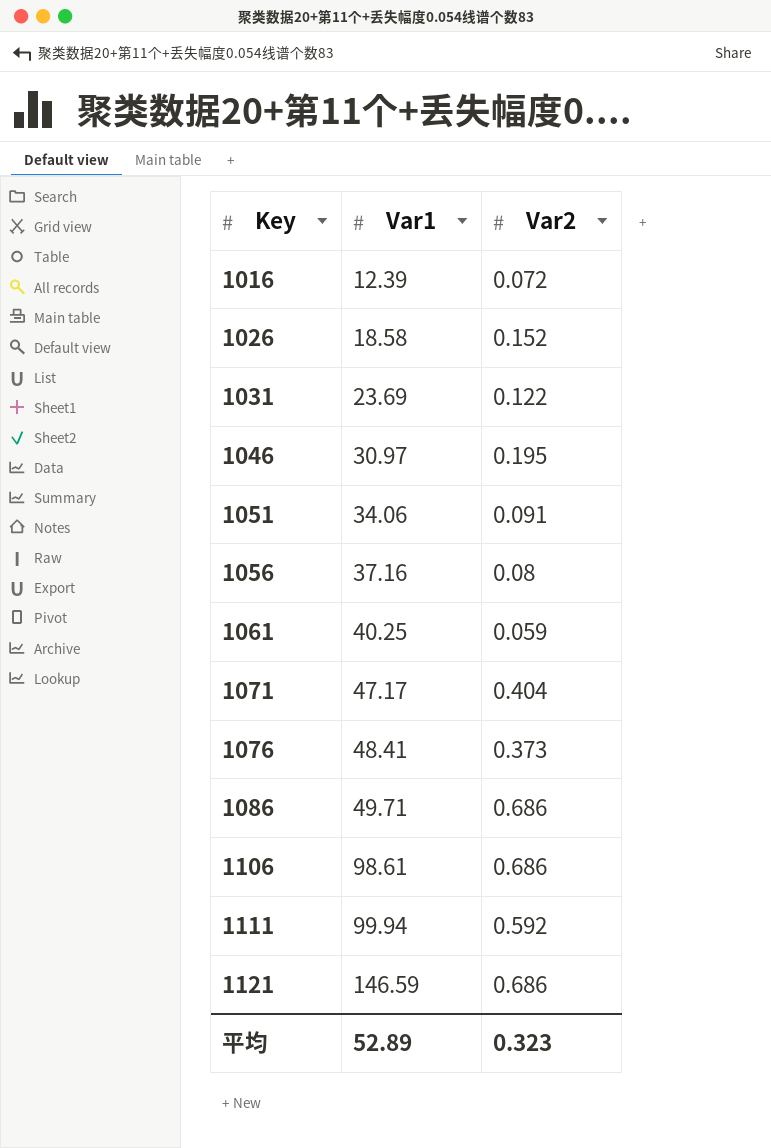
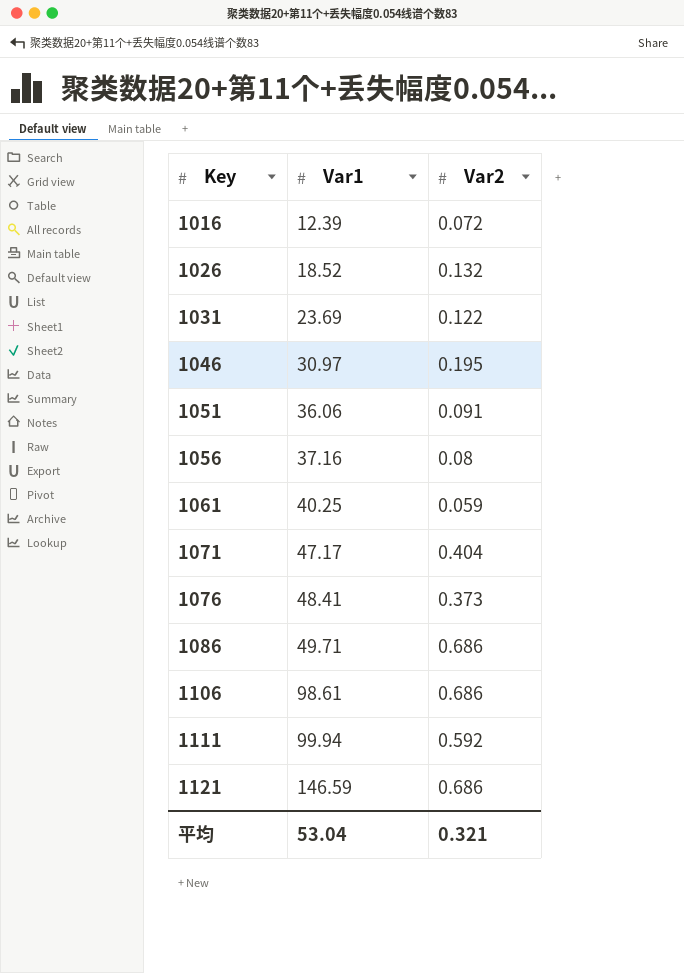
1026 | Var1: 18.58 -> 18.52
1026 | Var2: 0.152 -> 0.132
1051 | Var1: 34.06 -> 36.06
平均 | Var1: 52.89 -> 53.04
平均 | Var2: 0.323 -> 0.321

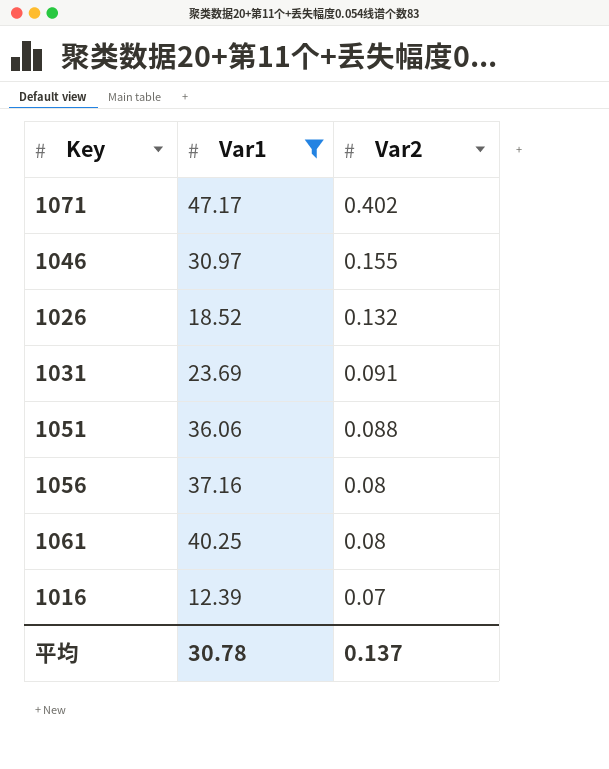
filter: none -> Var1 <= 47.17
row order: Key ascending -> Var2 descending
1071 | Var2: 0.404 -> 0.402
1046 | Var2: 0.195 -> 0.155
1031 | Var2: 0.122 -> 0.091
1051 | Var2: 0.091 -> 0.088
1061 | Var2: 0.059 -> 0.08
1016 | Var2: 0.072 -> 0.07
平均 | Var1: 53.04 -> 30.78
平均 | Var2: 0.321 -> 0.137

